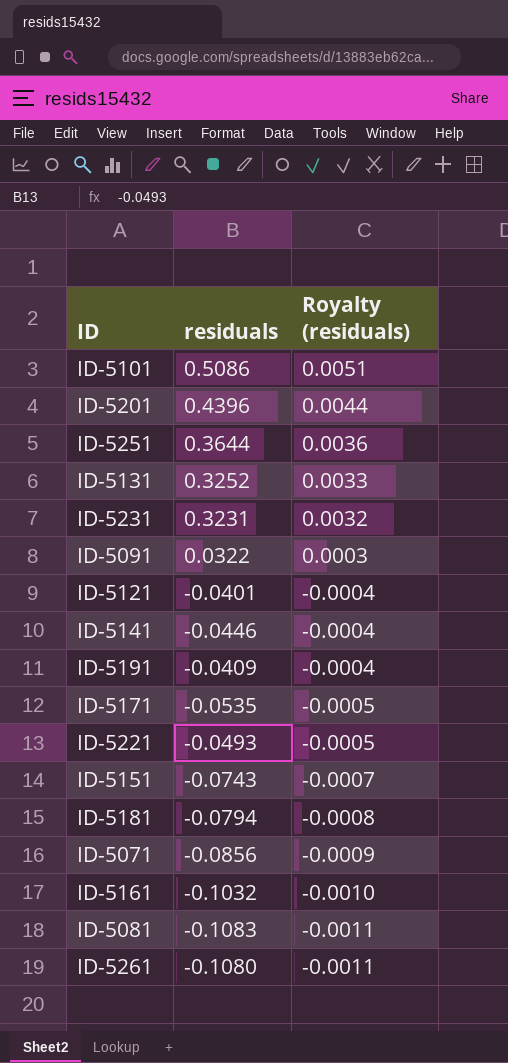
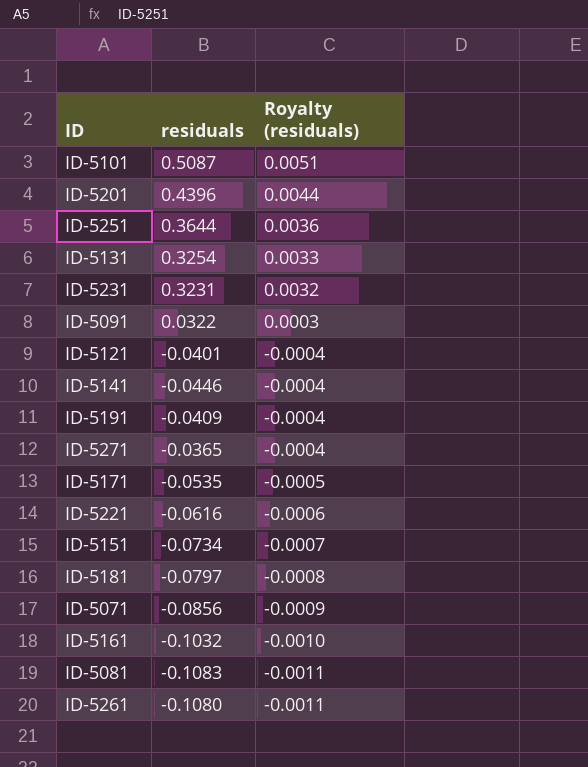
ID-5101 | residuals: 0.5086 -> 0.5087
ID-5131 | residuals: 0.3252 -> 0.3254
row ID-5271: none -> -0.0365 | -0.0004
ID-5221 | residuals: -0.0493 -> -0.0616
ID-5221 | Royalty (residuals): -0.0005 -> -0.0006
ID-5151 | residuals: -0.0743 -> -0.0734
ID-5181 | residuals: -0.0794 -> -0.0797

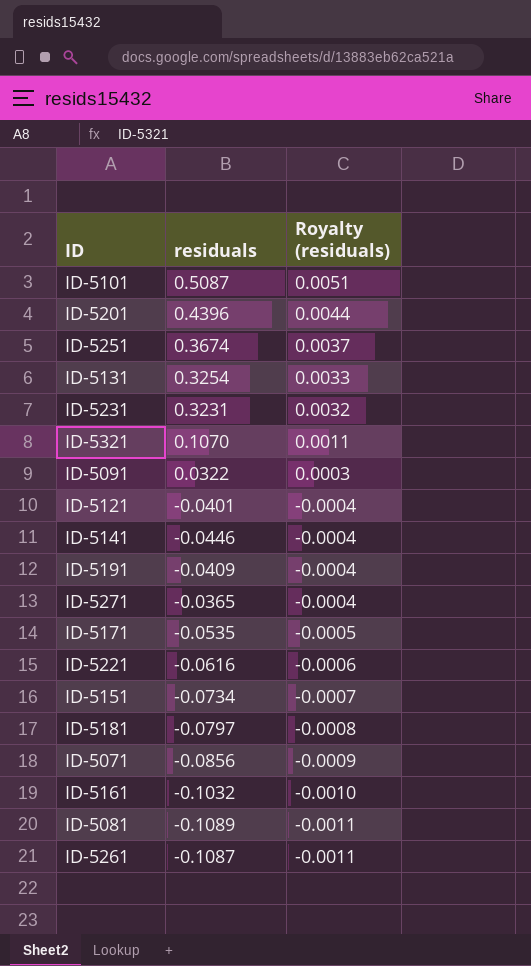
ID-5251 | residuals: 0.3644 -> 0.3674
ID-5251 | Royalty (residuals): 0.0036 -> 0.0037
row ID-5321: none -> 0.1070 | 0.0011
ID-5081 | residuals: -0.1083 -> -0.1089
ID-5261 | residuals: -0.1080 -> -0.1087

